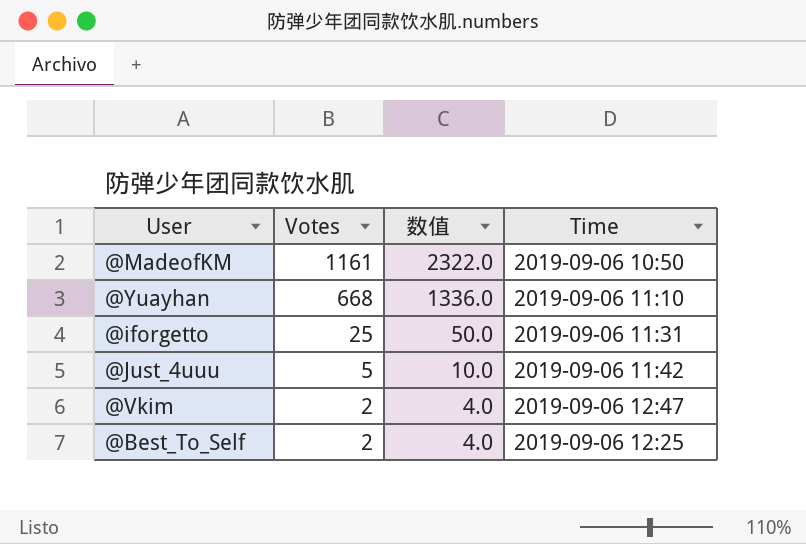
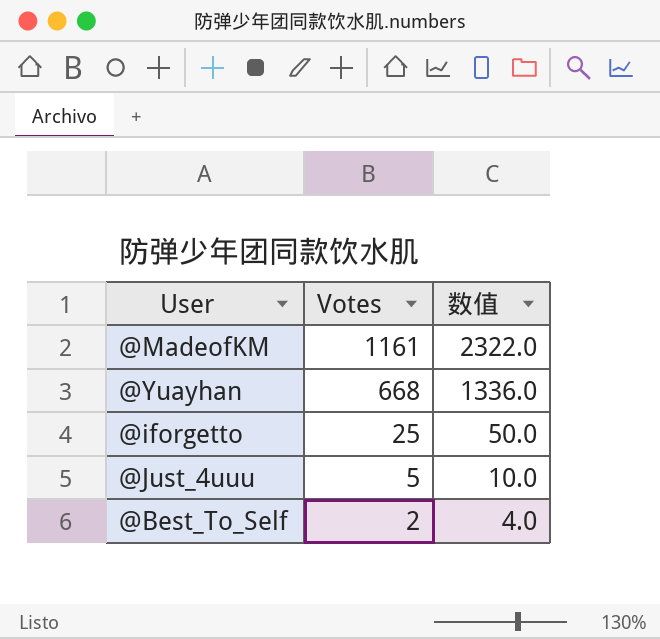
column Time | position: 4 -> none
row @Vkim: 2 | 4.0 | 2019-09-06 12:47 -> none

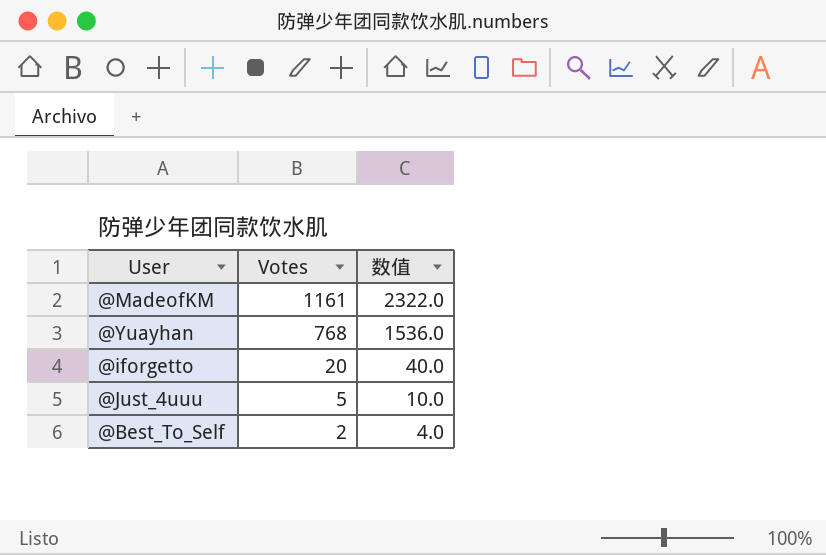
@Yuayhan | Votes: 668 -> 768
@Yuayhan | 数值: 1336.0 -> 1536.0
@iforgetto | Votes: 25 -> 20
@iforgetto | 数值: 50.0 -> 40.0

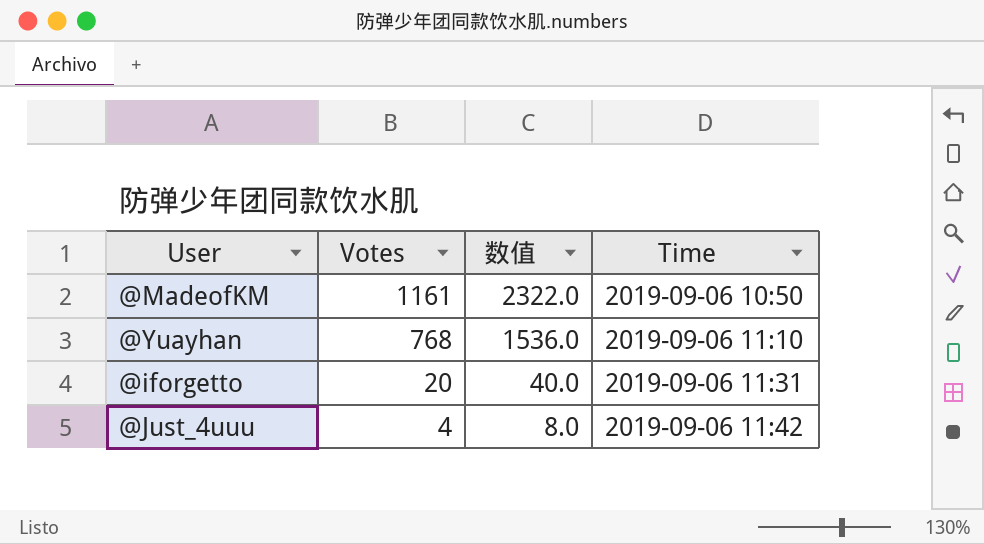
column Time | position: none -> 4
row @Best_To_Self: 2 | 4.0 -> none
@Just_4uuu | Votes: 5 -> 4
@Just_4uuu | 数值: 10.0 -> 8.0

